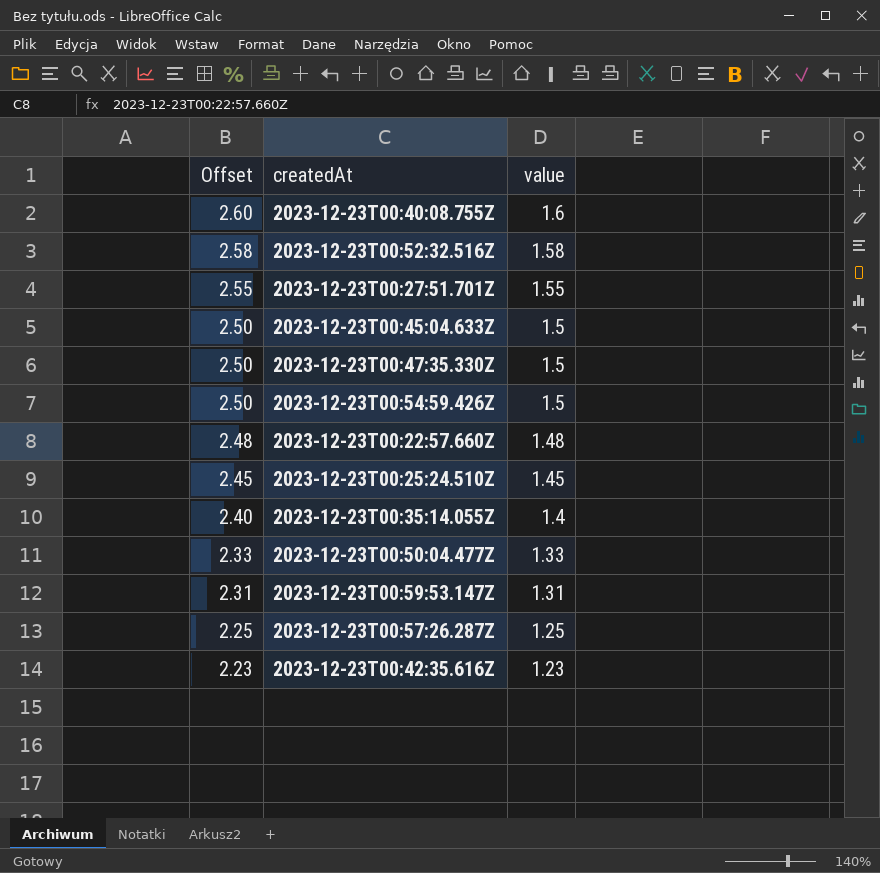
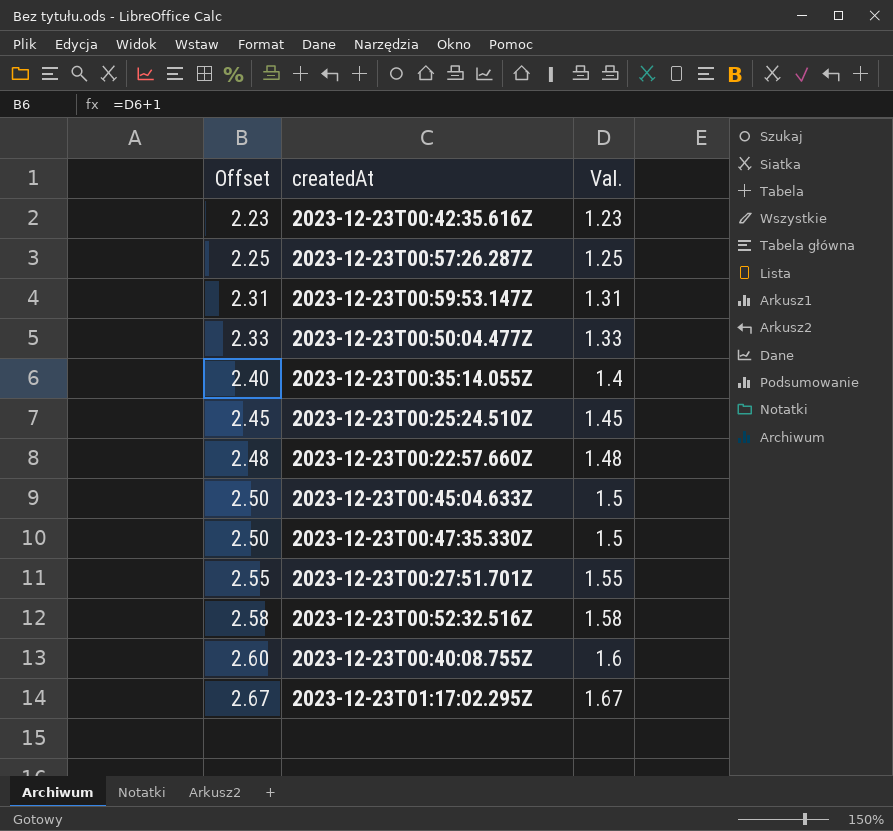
row order: Offset descending -> Offset ascending
column name: value -> Val.
row 2023-12-23T00:54:59.426Z: 2.50 | 1.5 -> none
row 2023-12-23T01:17:02.295Z: none -> 2.67 | 1.67

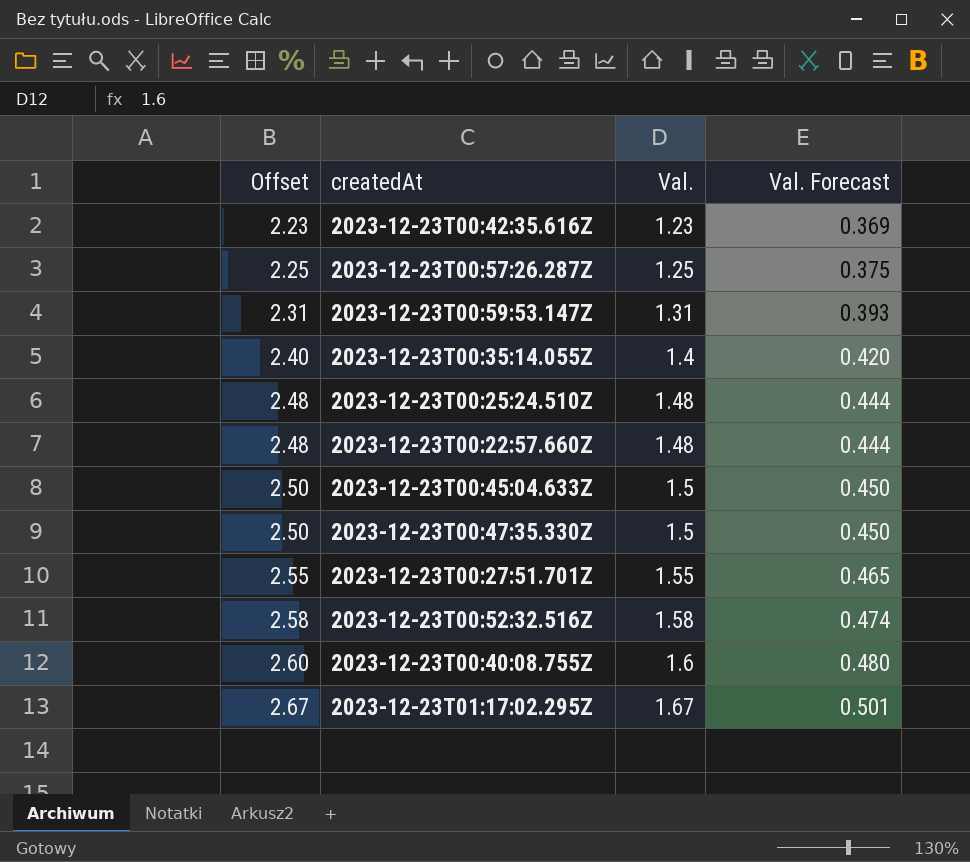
column Val. Forecast | formula: none -> [Val.] * 0.3
row 2023-12-23T00:50:04.477Z: 2.33 | 1.33 -> none
2023-12-23T00:25:24.510Z | Offset: 2.45 -> 2.48
2023-12-23T00:25:24.510Z | Val.: 1.45 -> 1.48

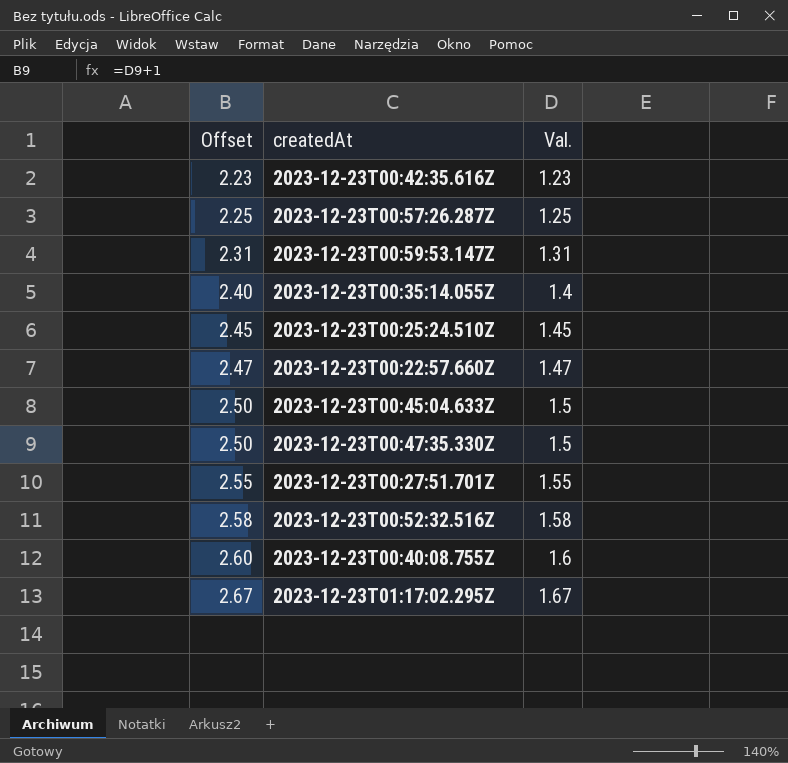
column Val. Forecast | formula: [Val.] * 0.3 -> none
2023-12-23T00:25:24.510Z | Offset: 2.48 -> 2.45
2023-12-23T00:25:24.510Z | Val.: 1.48 -> 1.45
2023-12-23T00:22:57.660Z | Offset: 2.48 -> 2.47
2023-12-23T00:22:57.660Z | Val.: 1.48 -> 1.47

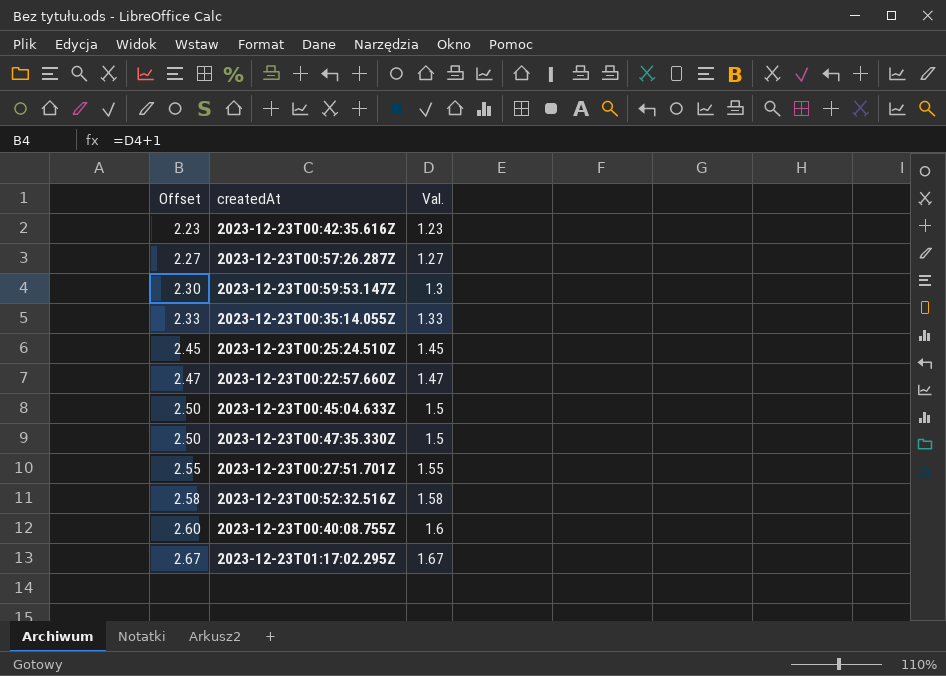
2023-12-23T00:57:26.287Z | Offset: 2.25 -> 2.27
2023-12-23T00:57:26.287Z | Val.: 1.25 -> 1.27
2023-12-23T00:59:53.147Z | Offset: 2.31 -> 2.30
2023-12-23T00:59:53.147Z | Val.: 1.31 -> 1.3
2023-12-23T00:35:14.055Z | Offset: 2.40 -> 2.33
2023-12-23T00:35:14.055Z | Val.: 1.4 -> 1.33

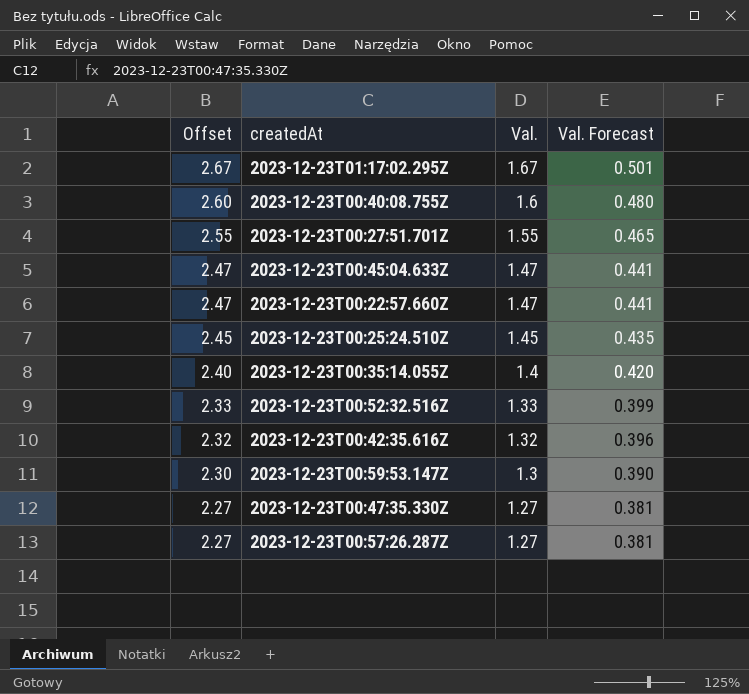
row order: Offset ascending -> Offset descending
column Val. Forecast | formula: none -> [Val.] * 0.3
2023-12-23T00:45:04.633Z | Offset: 2.50 -> 2.47
2023-12-23T00:45:04.633Z | Val.: 1.5 -> 1.47
2023-12-23T00:35:14.055Z | Offset: 2.33 -> 2.40
2023-12-23T00:35:14.055Z | Val.: 1.33 -> 1.4
2023-12-23T00:52:32.516Z | Offset: 2.58 -> 2.33
2023-12-23T00:52:32.516Z | Val.: 1.58 -> 1.33
2023-12-23T00:42:35.616Z | Offset: 2.23 -> 2.32
2023-12-23T00:42:35.616Z | Val.: 1.23 -> 1.32
2023-12-23T00:47:35.330Z | Offset: 2.50 -> 2.27
2023-12-23T00:47:35.330Z | Val.: 1.5 -> 1.27

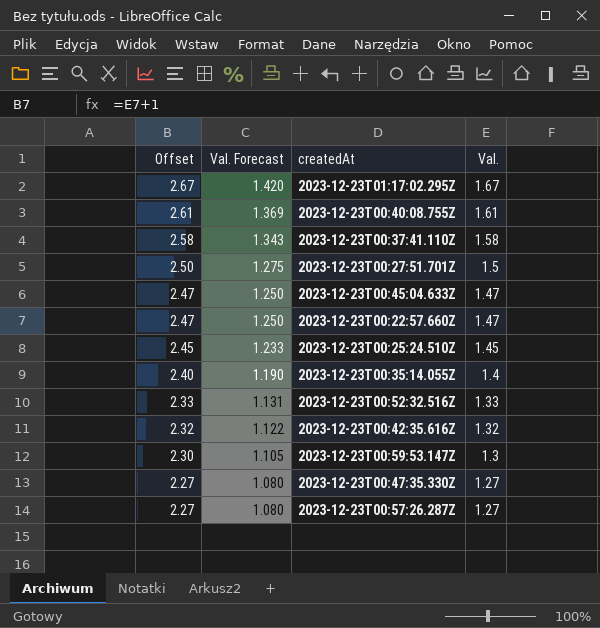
column Val. Forecast | formula: [Val.] * 0.3 -> [Val.] * 0.85
column Val. Forecast | position: 4 -> 2
2023-12-23T00:40:08.755Z | Offset: 2.60 -> 2.61
2023-12-23T00:40:08.755Z | Val.: 1.6 -> 1.61
row 2023-12-23T00:37:41.110Z: none -> 2.58 | 1.343 | 1.58
2023-12-23T00:27:51.701Z | Offset: 2.55 -> 2.50
2023-12-23T00:27:51.701Z | Val.: 1.55 -> 1.5

